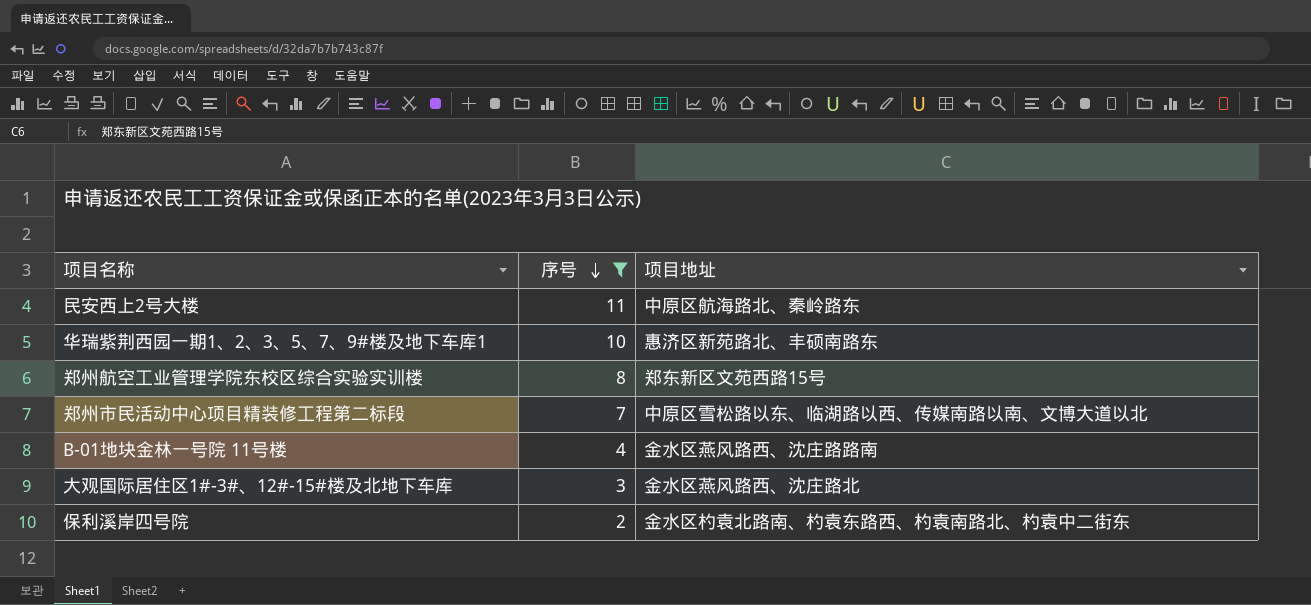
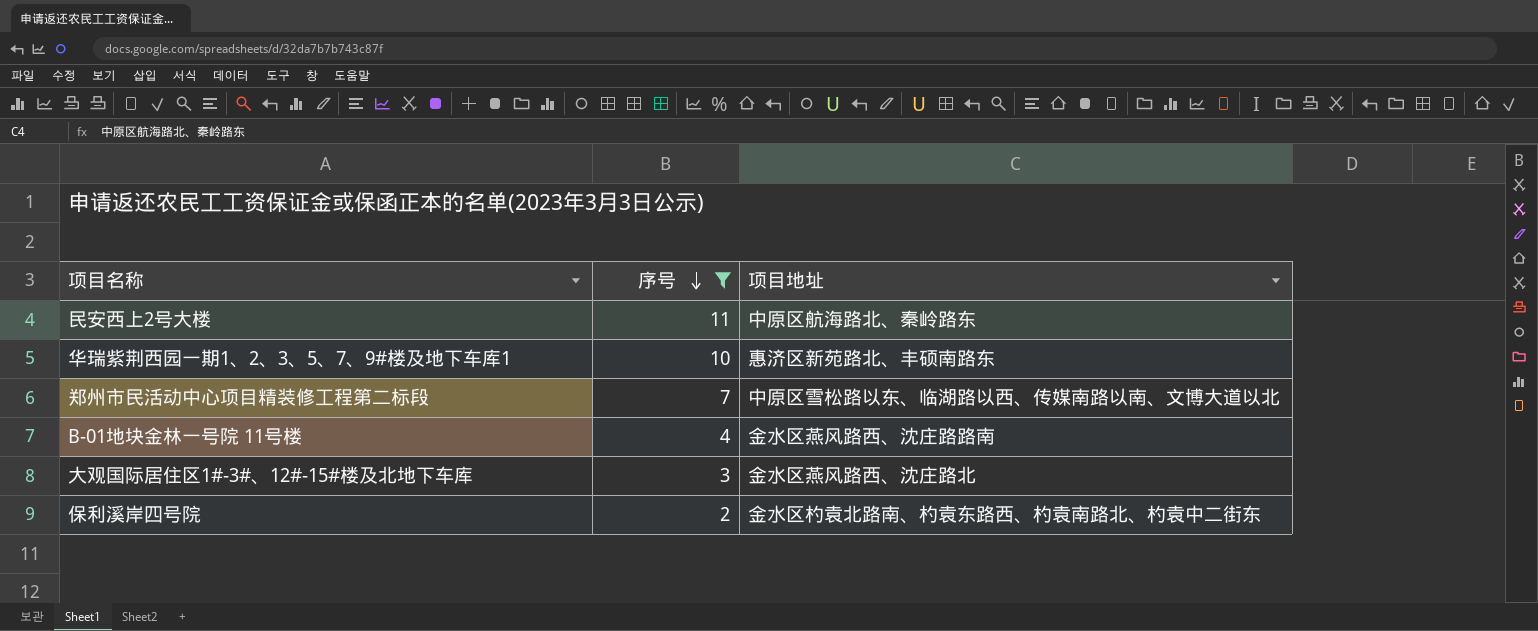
row 郑州航空工业管理学院东校区综合实验实训楼: 8 | 郑东新区文苑西路15号 -> none

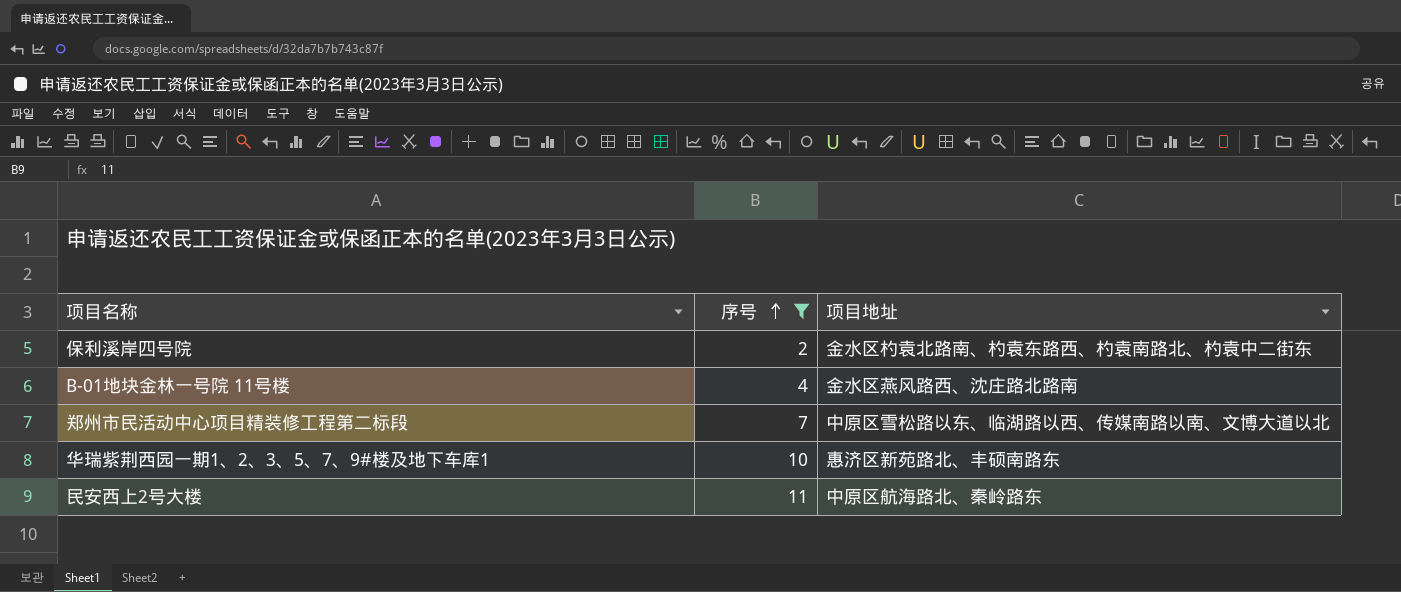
row order: 序号 descending -> 序号 ascending
row 大观国际居住区1#-3#、12#-15#楼及北地下车库: 3 | 金水区燕风路西、沈庄路北 -> none
B-01地块金林一号院 11号楼 | 项目地址: 金水区燕风路西、沈庄路路南 -> 金水区燕风路西、沈庄路北路南

